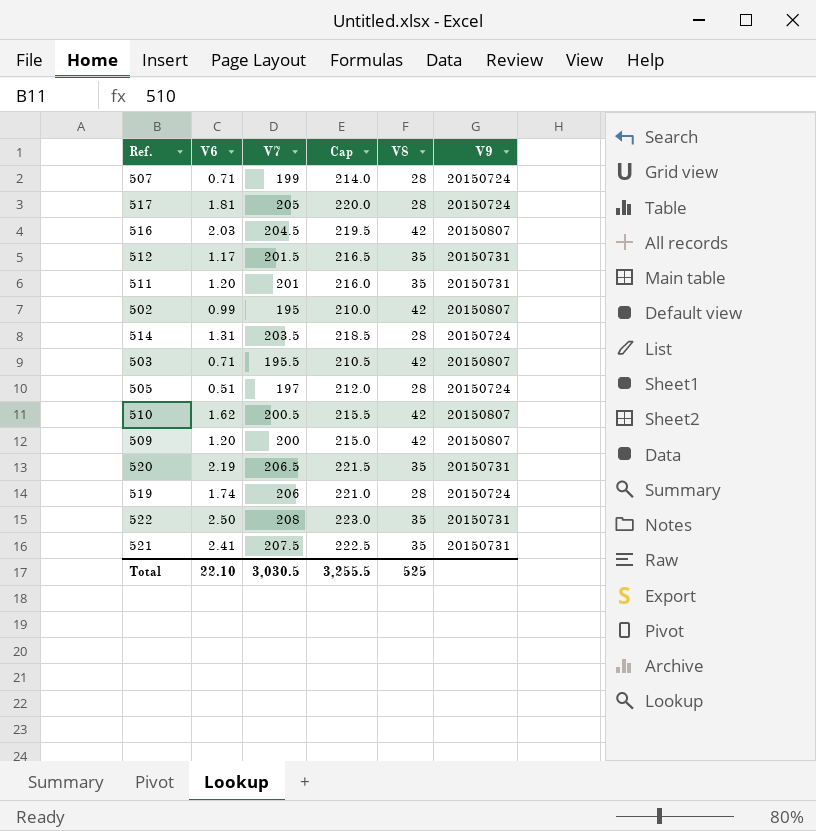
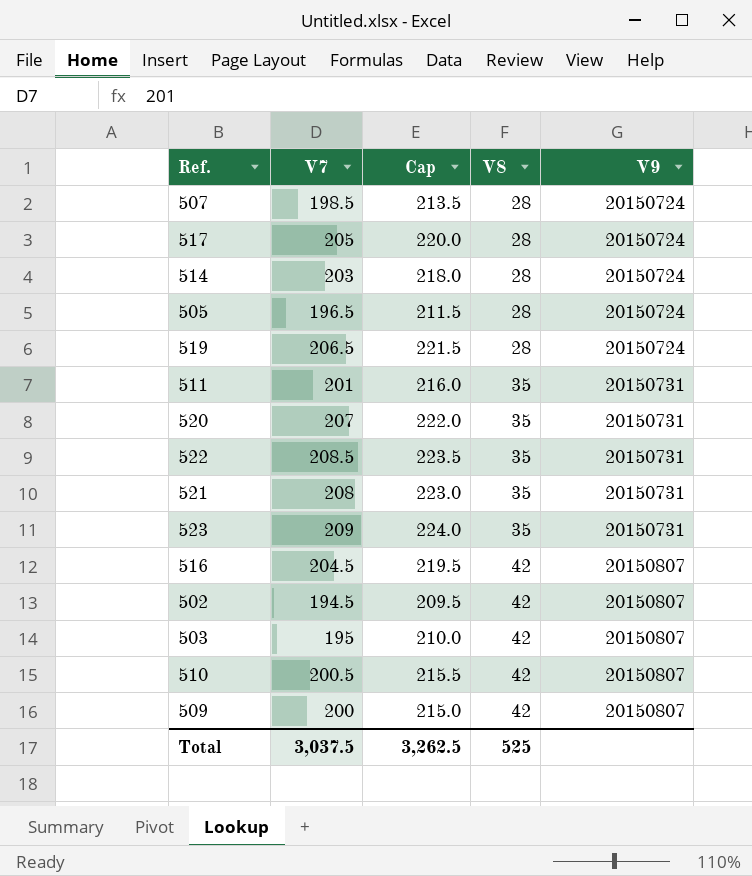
row order: none -> V8 ascending
column V6 | position: 2 -> none
row 512: 1.17 | 201.5 | 216.5 | 35 | 20150731 -> none
507 | V7: 199 -> 198.5
507 | Cap: 214.0 -> 213.5
514 | V7: 203.5 -> 203
514 | Cap: 218.5 -> 218.0
505 | V7: 197 -> 196.5
505 | Cap: 212.0 -> 211.5
519 | V7: 206 -> 206.5
519 | Cap: 221.0 -> 221.5
520 | V7: 206.5 -> 207
520 | Cap: 221.5 -> 222.0
522 | V7: 208 -> 208.5
522 | Cap: 223.0 -> 223.5
521 | V7: 207.5 -> 208
521 | Cap: 222.5 -> 223.0
row 523: none -> 209 | 224.0 | 35 | 20150731
502 | V7: 195 -> 194.5
502 | Cap: 210.0 -> 209.5
503 | V7: 195.5 -> 195
503 | Cap: 210.5 -> 210.0
Total | V7: 3,030.5 -> 3,037.5
Total | Cap: 3,255.5 -> 3,262.5

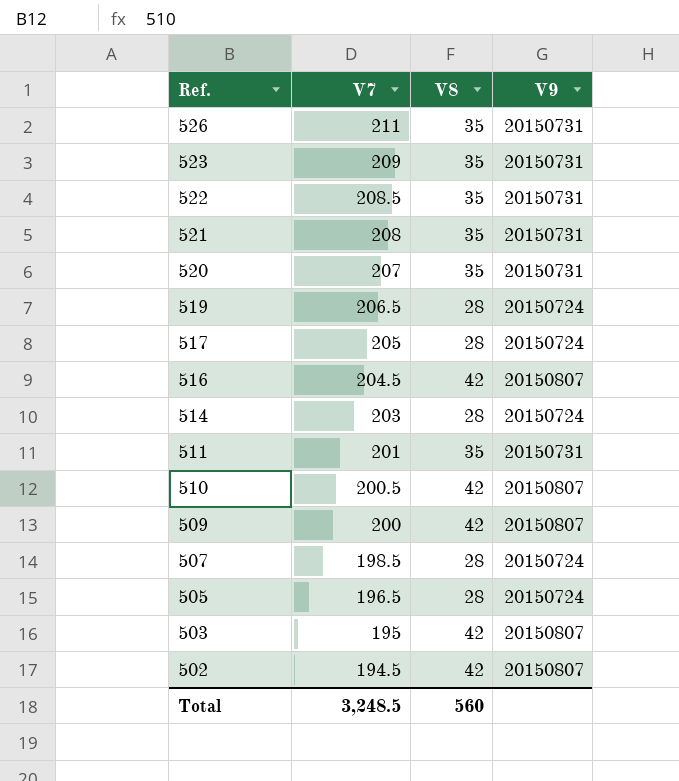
row order: V8 ascending -> Ref. descending
column Cap | formula: [V7] + 15 -> none
row 526: none -> 211 | 35 | 20150731
Total | V7: 3,037.5 -> 3,248.5
Total | V8: 525 -> 560

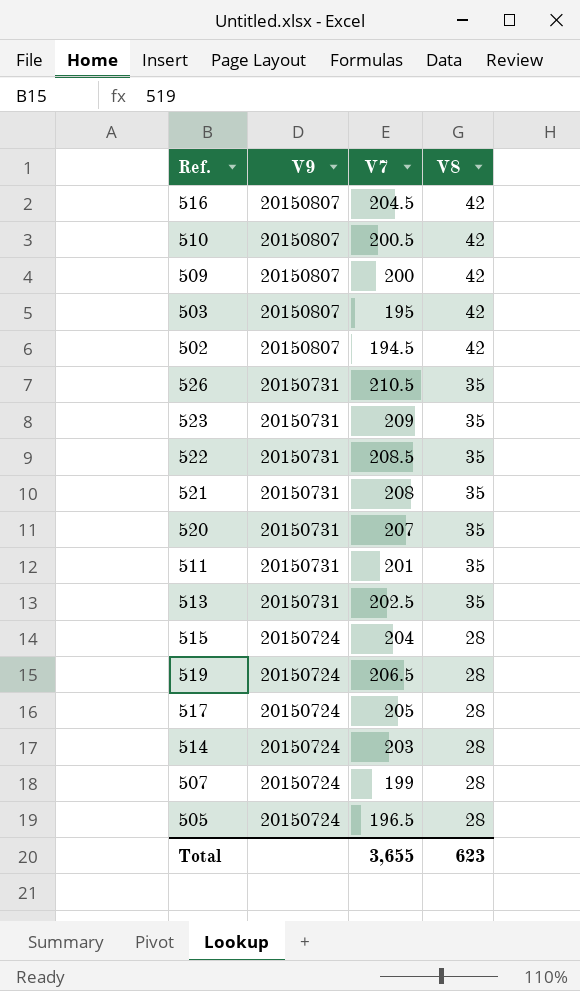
row order: Ref. descending -> V9 descending
column V9 | position: 4 -> 2
526 | V7: 211 -> 210.5
row 513: none -> 20150731 | 202.5 | 35
row 515: none -> 20150724 | 204 | 28
507 | V7: 198.5 -> 199
Total | V7: 3,248.5 -> 3,655
Total | V8: 560 -> 623

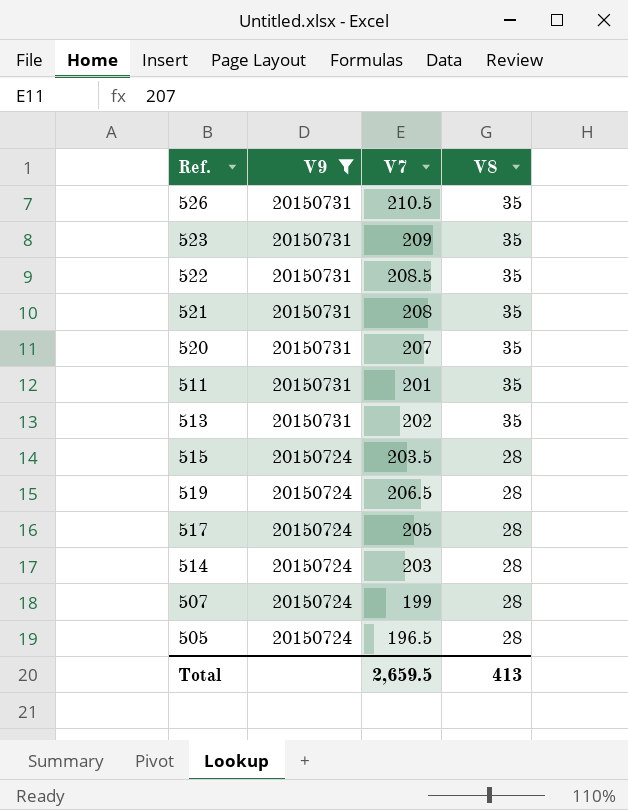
filter: none -> V9 != 20150807
513 | V7: 202.5 -> 202
515 | V7: 204 -> 203.5
Total | V7: 3,655 -> 2,659.5
Total | V8: 623 -> 413

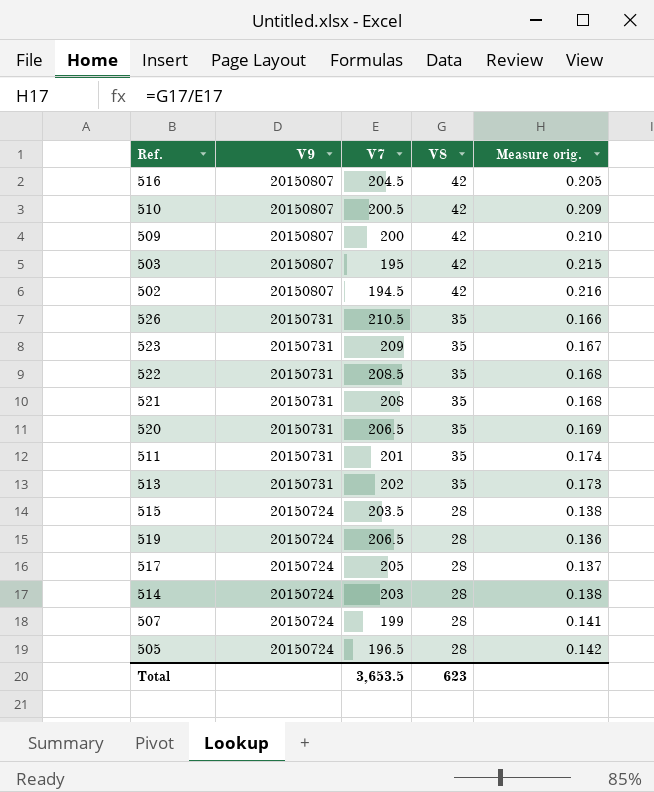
filter: V9 != 20150807 -> none
column Measure orig. | formula: none -> [V8] / [V7]
520 | V7: 207 -> 206.5
Total | V7: 2,659.5 -> 3,653.5
Total | V8: 413 -> 623

